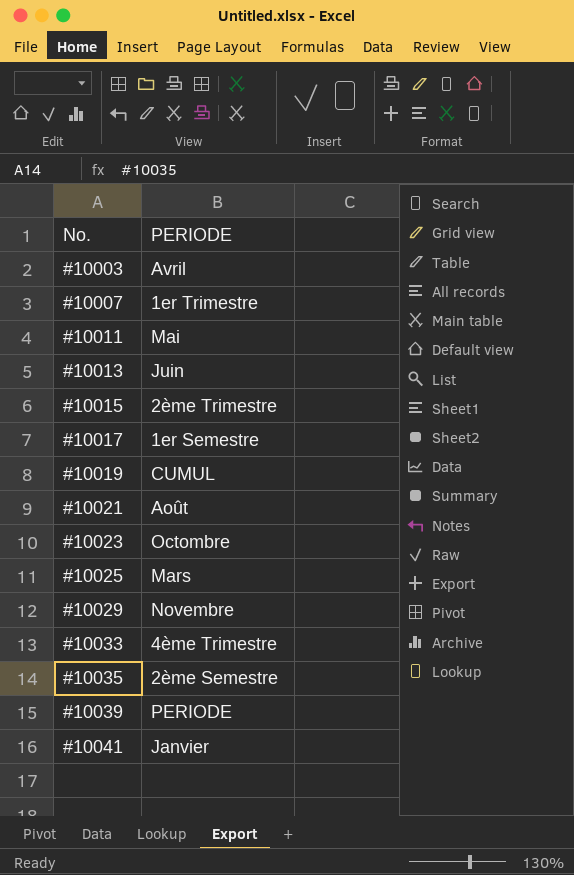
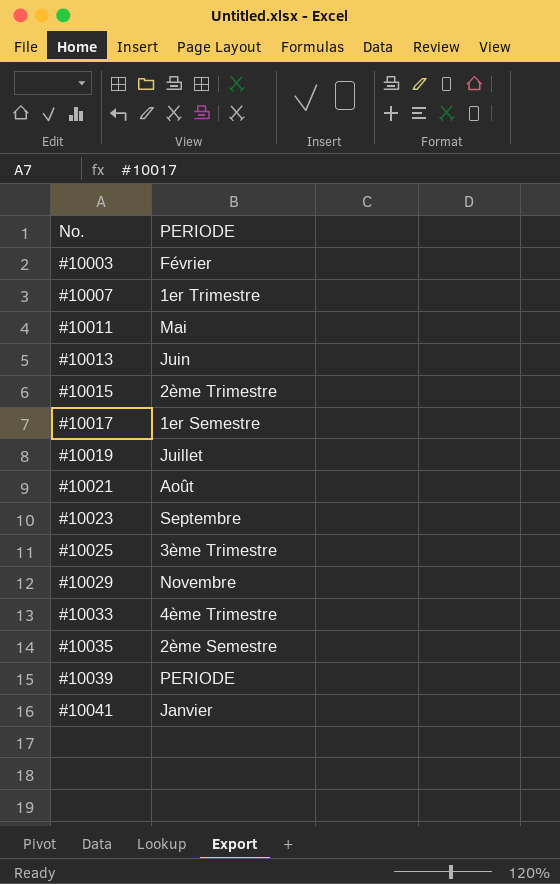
#10003 | PERIODE: Avril -> Février
#10019 | PERIODE: CUMUL -> Juillet
#10023 | PERIODE: Octombre -> Septembre
#10025 | PERIODE: Mars -> 3ème Trimestre

